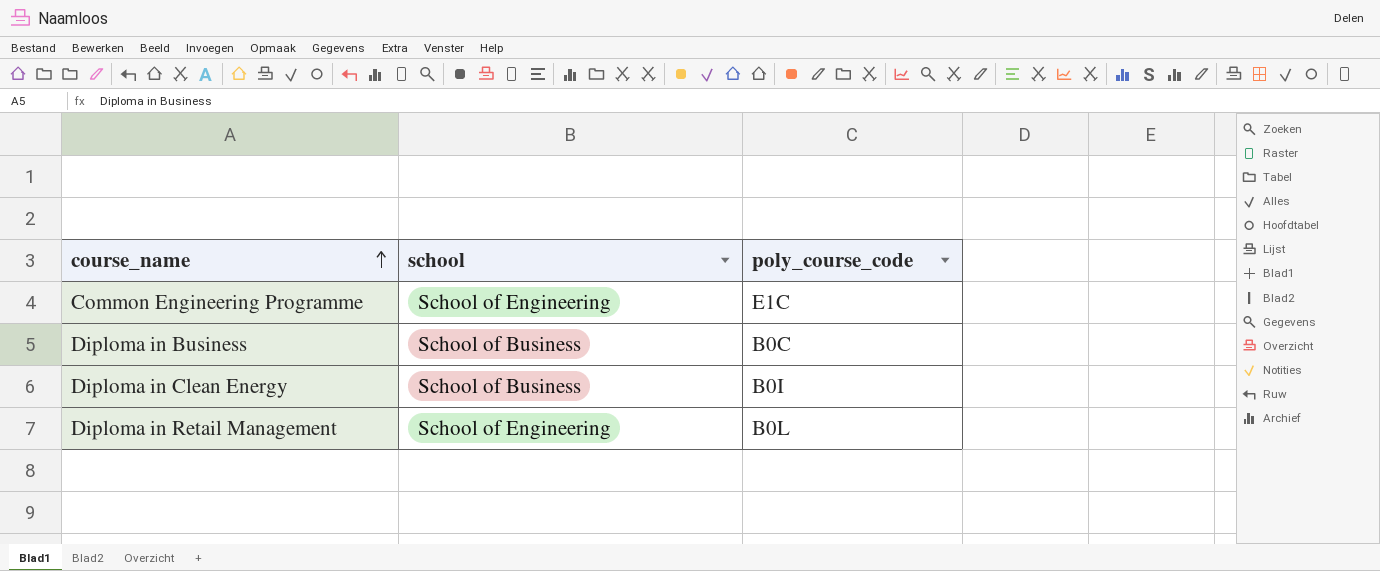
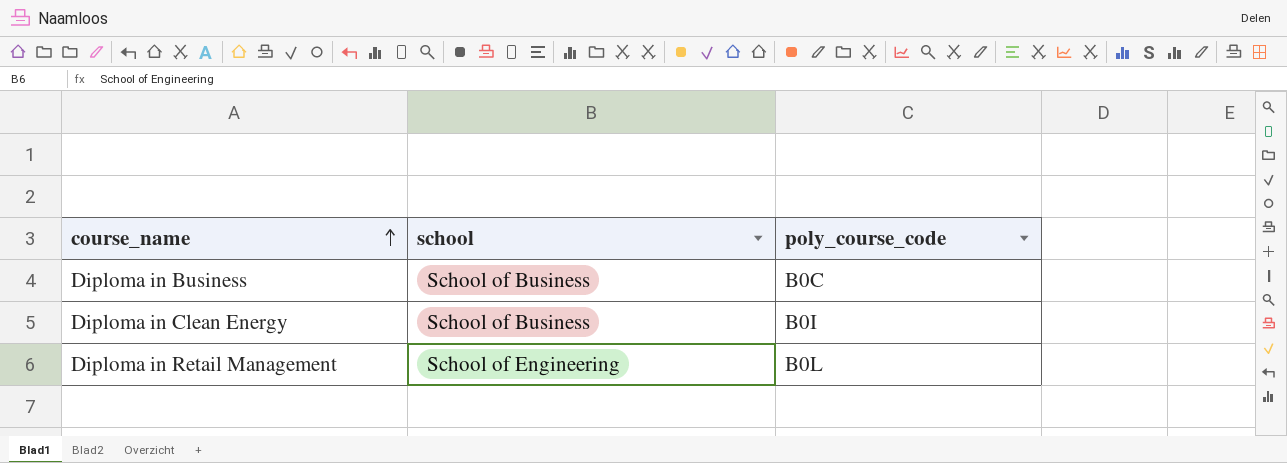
row Common Engineering Programme: School of Engineering | E1C -> none

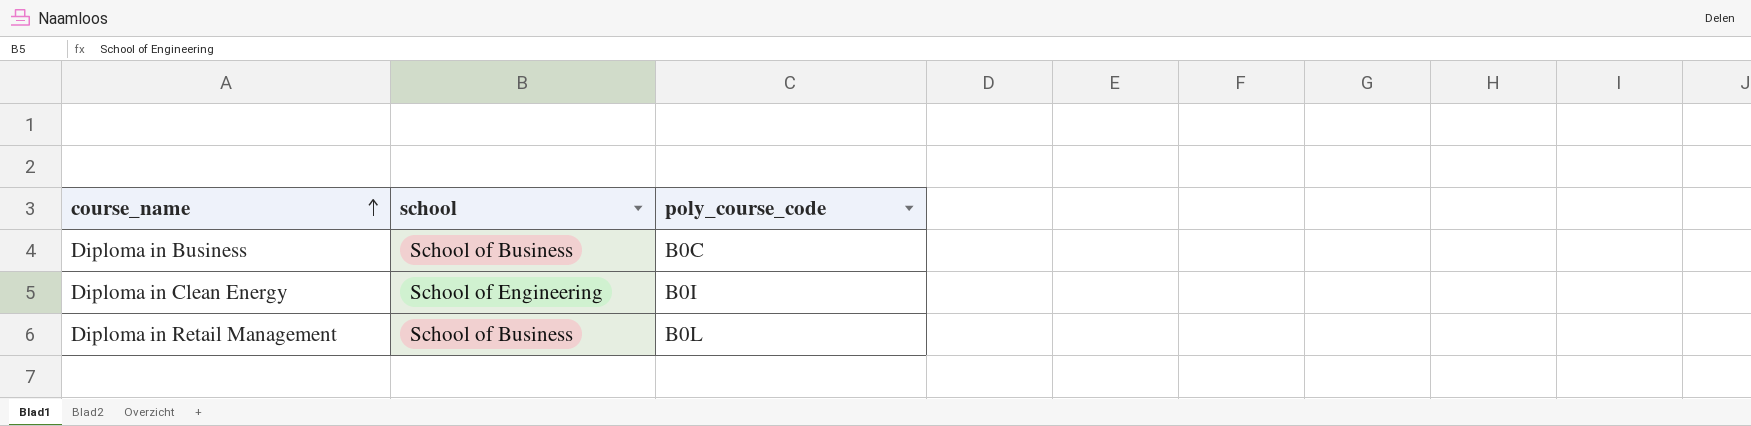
Diploma in Clean Energy | school: School of Business -> School of Engineering
Diploma in Retail Management | school: School of Engineering -> School of Business

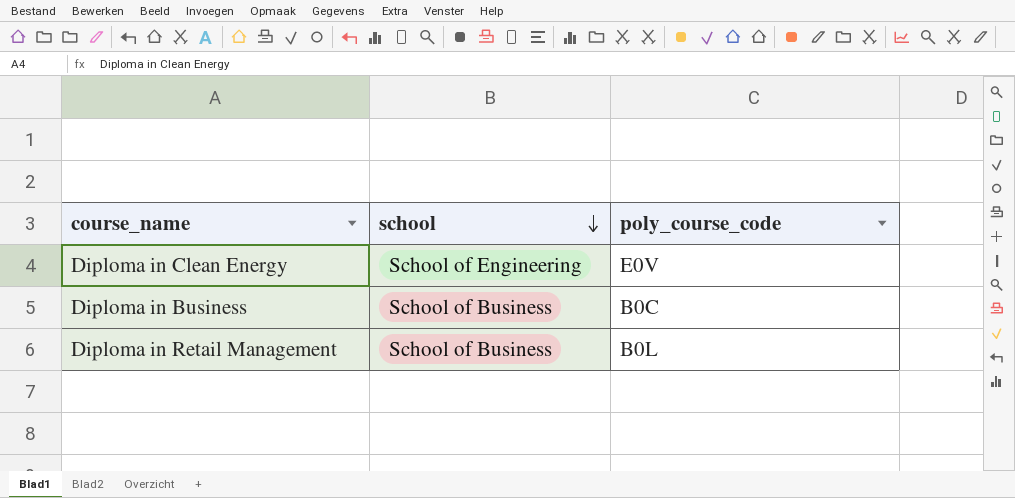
row order: course_name ascending -> school descending
Diploma in Clean Energy | poly_course_code: B0I -> E0V

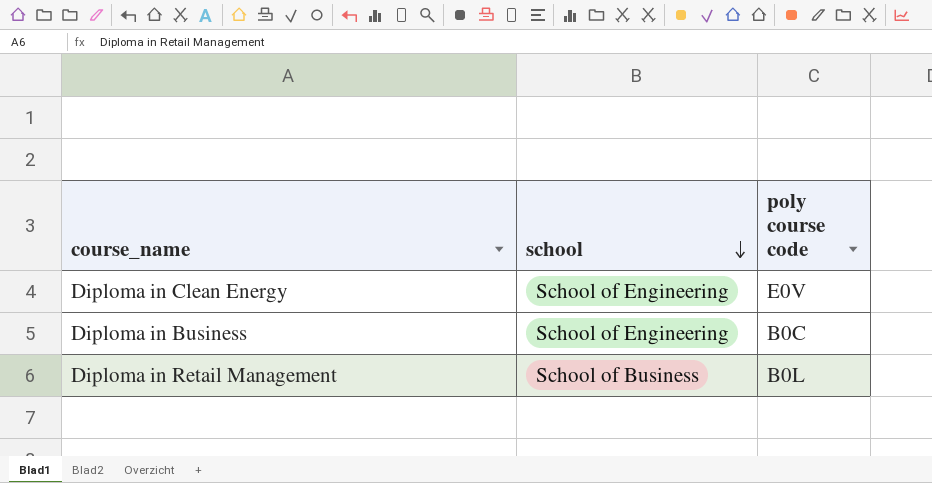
column name: poly_course_code -> poly course code
Diploma in Business | school: School of Business -> School of Engineering

